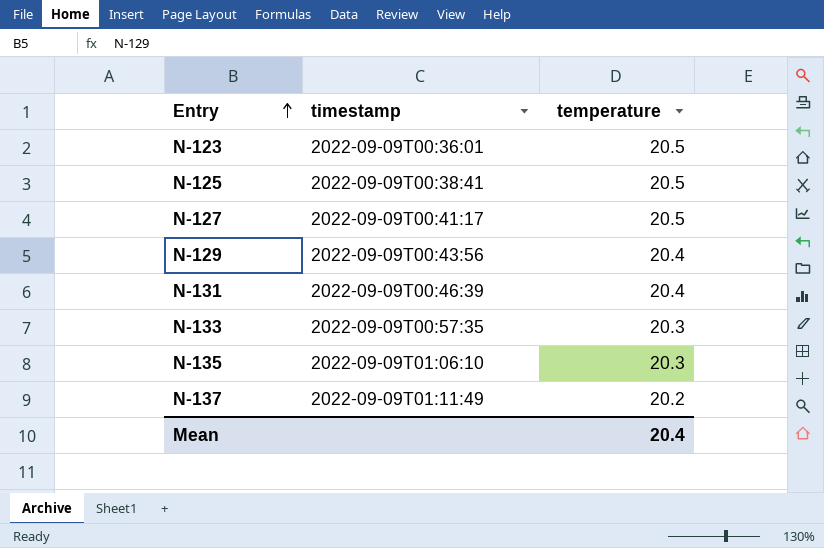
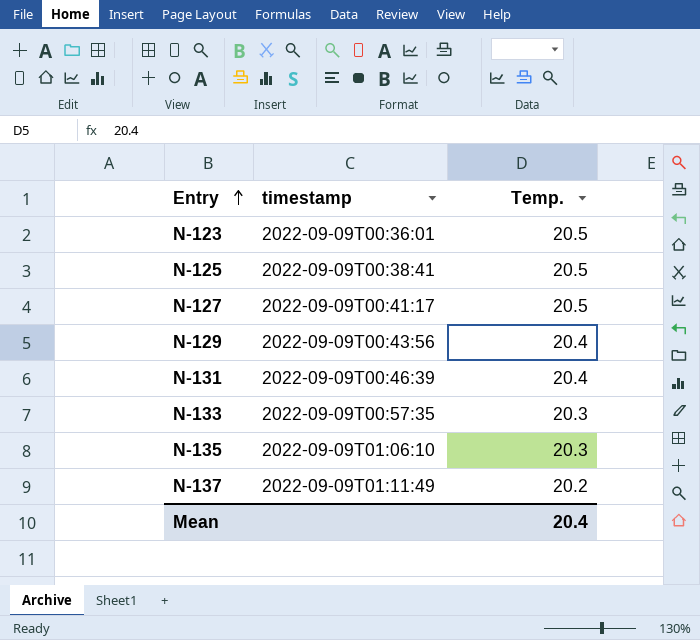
column name: temperature -> Temp.

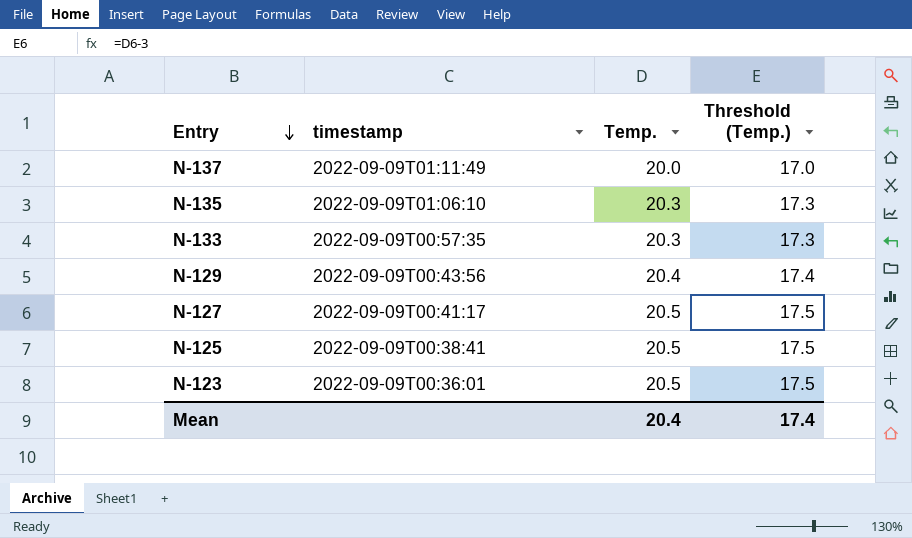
row order: Entry ascending -> Entry descending
column Threshold (Temp.) | formula: none -> [Temp.] - 3
row N-131: 2022-09-09T00:46:39 | 20.4 -> none
N-137 | Temp.: 20.2 -> 20.0

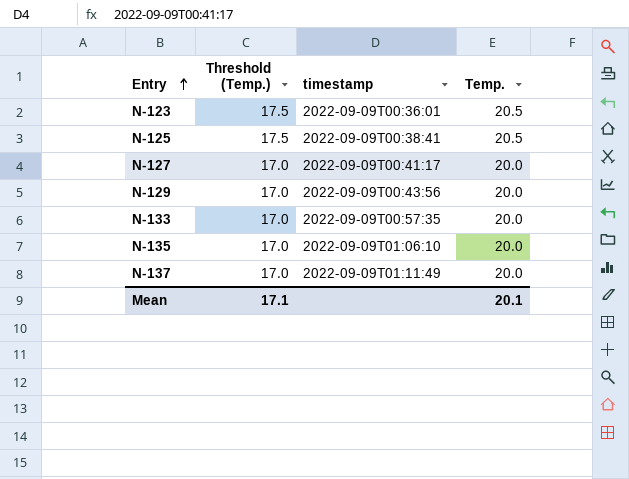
row order: Entry descending -> Entry ascending
column Threshold (Temp.) | position: 4 -> 2
N-127 | Threshold (Temp.): 17.5 -> 17.0
N-127 | Temp.: 20.5 -> 20.0
N-129 | Threshold (Temp.): 17.4 -> 17.0
N-129 | Temp.: 20.4 -> 20.0
N-133 | Threshold (Temp.): 17.3 -> 17.0
N-133 | Temp.: 20.3 -> 20.0
N-135 | Threshold (Temp.): 17.3 -> 17.0
N-135 | Temp.: 20.3 -> 20.0
Mean | Threshold (Temp.): 17.4 -> 17.1
Mean | Temp.: 20.4 -> 20.1

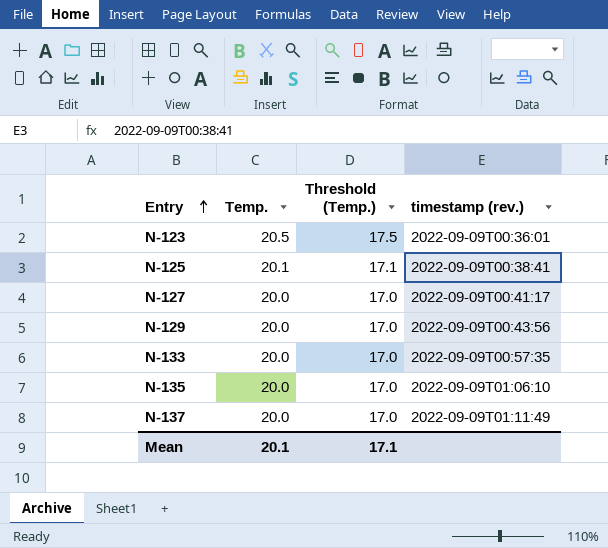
column Temp. | position: 4 -> 2
column name: timestamp -> timestamp (rev.)
N-125 | Temp.: 20.5 -> 20.1
N-125 | Threshold (Temp.): 17.5 -> 17.1

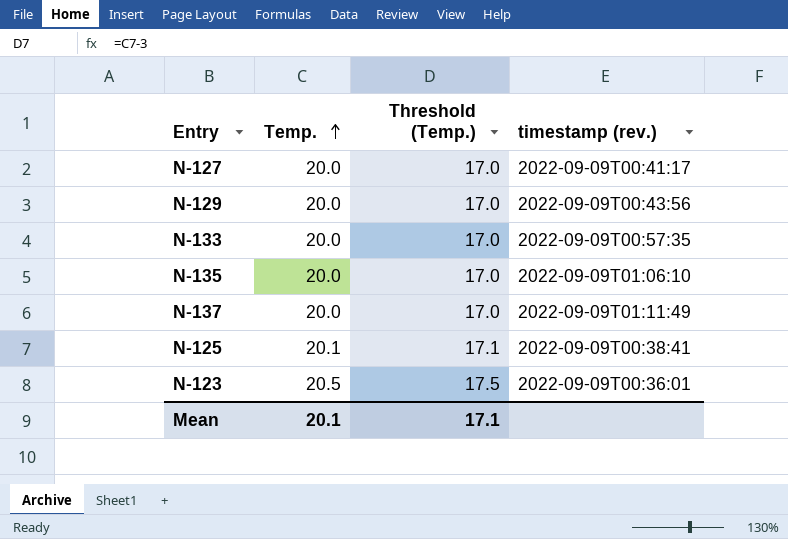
row order: Entry ascending -> Temp. ascending

